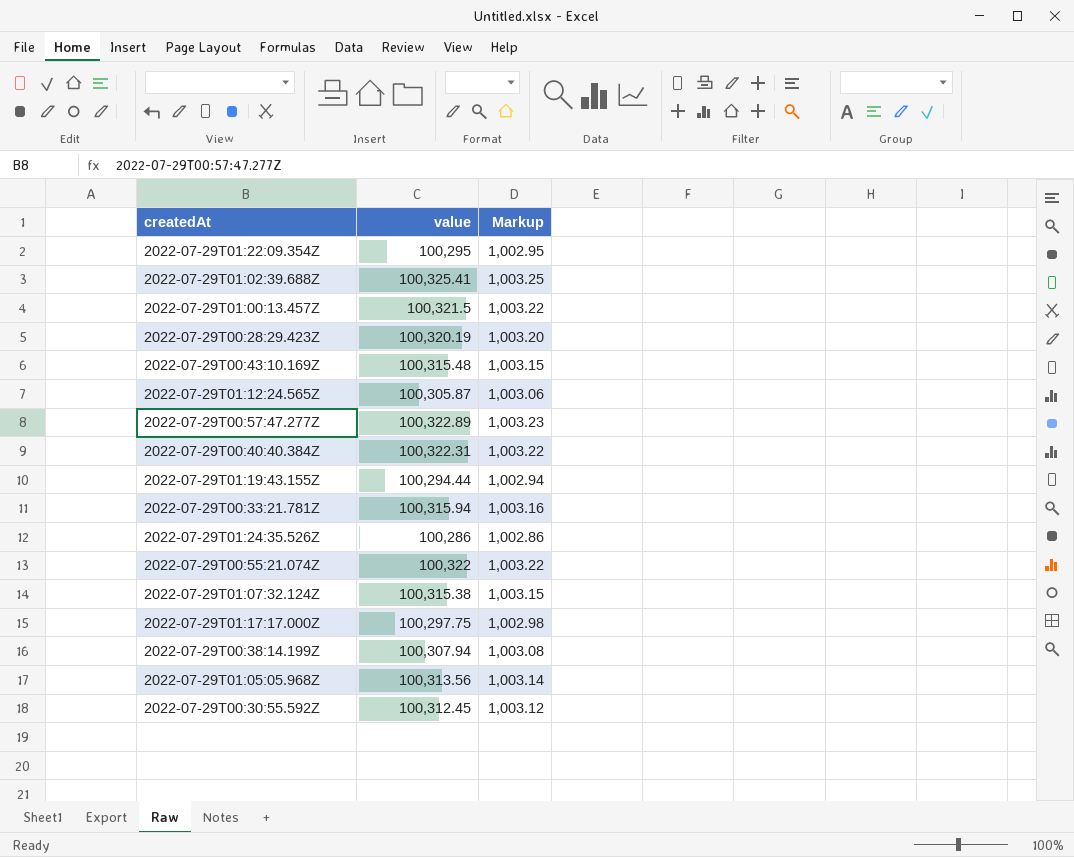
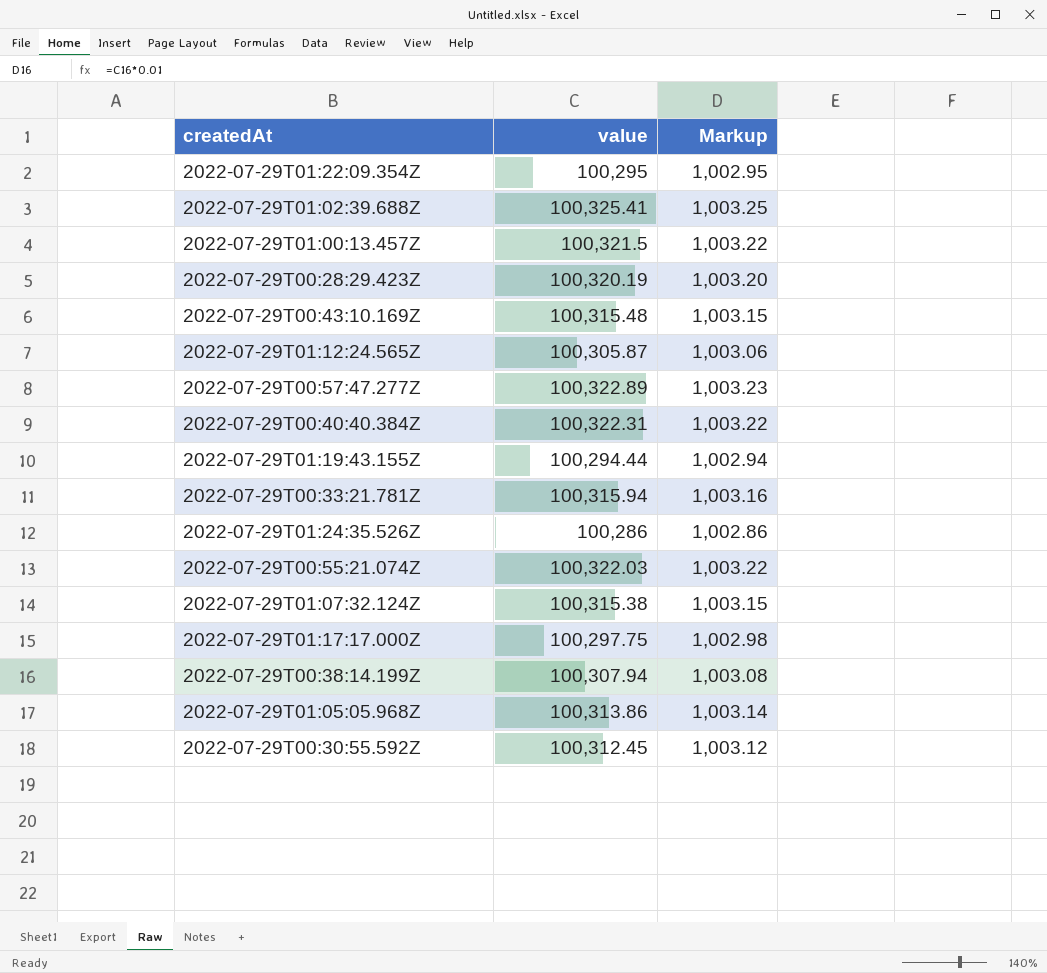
2022-07-29T00:55:21.074Z | value: 100,322 -> 100,322.03
2022-07-29T01:05:05.968Z | value: 100,313.56 -> 100,313.86

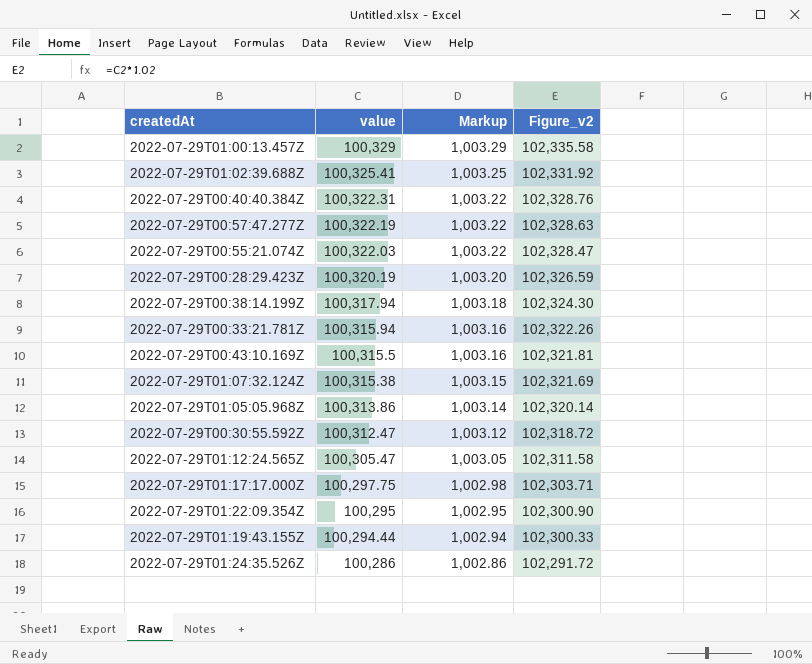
row order: none -> value descending
column Figure_v2 | formula: none -> [value] * 1.02
2022-07-29T01:00:13.457Z | value: 100,321.5 -> 100,329
2022-07-29T01:00:13.457Z | Markup: 1,003.22 -> 1,003.29
2022-07-29T00:57:47.277Z | value: 100,322.89 -> 100,322.19
2022-07-29T00:57:47.277Z | Markup: 1,003.23 -> 1,003.22
2022-07-29T00:38:14.199Z | value: 100,307.94 -> 100,317.94
2022-07-29T00:38:14.199Z | Markup: 1,003.08 -> 1,003.18
2022-07-29T00:43:10.169Z | value: 100,315.48 -> 100,315.5
2022-07-29T00:43:10.169Z | Markup: 1,003.15 -> 1,003.16
2022-07-29T00:30:55.592Z | value: 100,312.45 -> 100,312.47
2022-07-29T01:12:24.565Z | value: 100,305.87 -> 100,305.47
2022-07-29T01:12:24.565Z | Markup: 1,003.06 -> 1,003.05

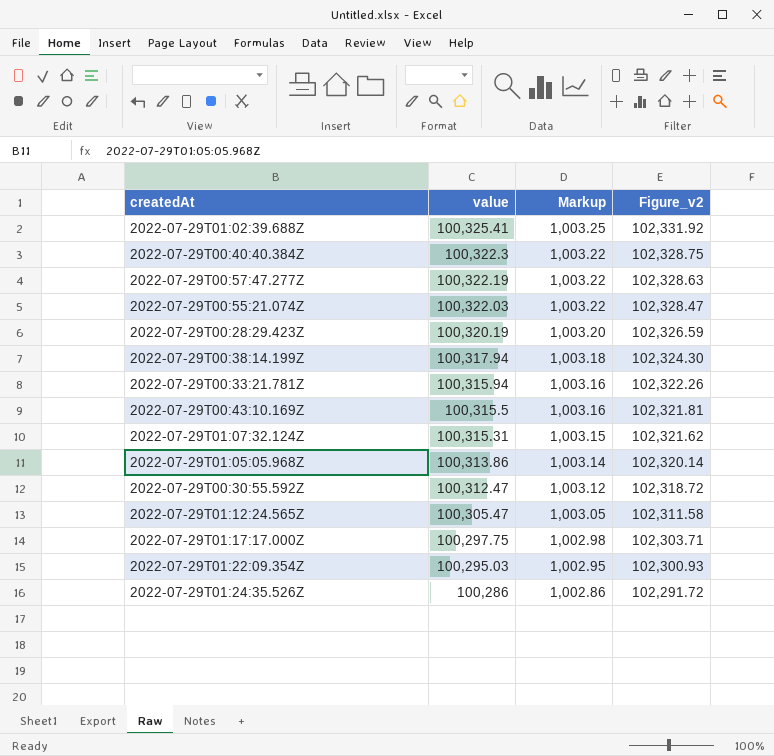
row 2022-07-29T01:00:13.457Z: 100,329 | 1,003.29 | 102,335.58 -> none
row 2022-07-29T01:19:43.155Z: 100,294.44 | 1,002.94 | 102,300.33 -> none
2022-07-29T00:40:40.384Z | value: 100,322.31 -> 100,322.3
2022-07-29T00:40:40.384Z | Figure_v2: 102,328.76 -> 102,328.75
2022-07-29T01:07:32.124Z | value: 100,315.38 -> 100,315.31
2022-07-29T01:07:32.124Z | Figure_v2: 102,321.69 -> 102,321.62
2022-07-29T01:22:09.354Z | value: 100,295 -> 100,295.03
2022-07-29T01:22:09.354Z | Figure_v2: 102,300.90 -> 102,300.93

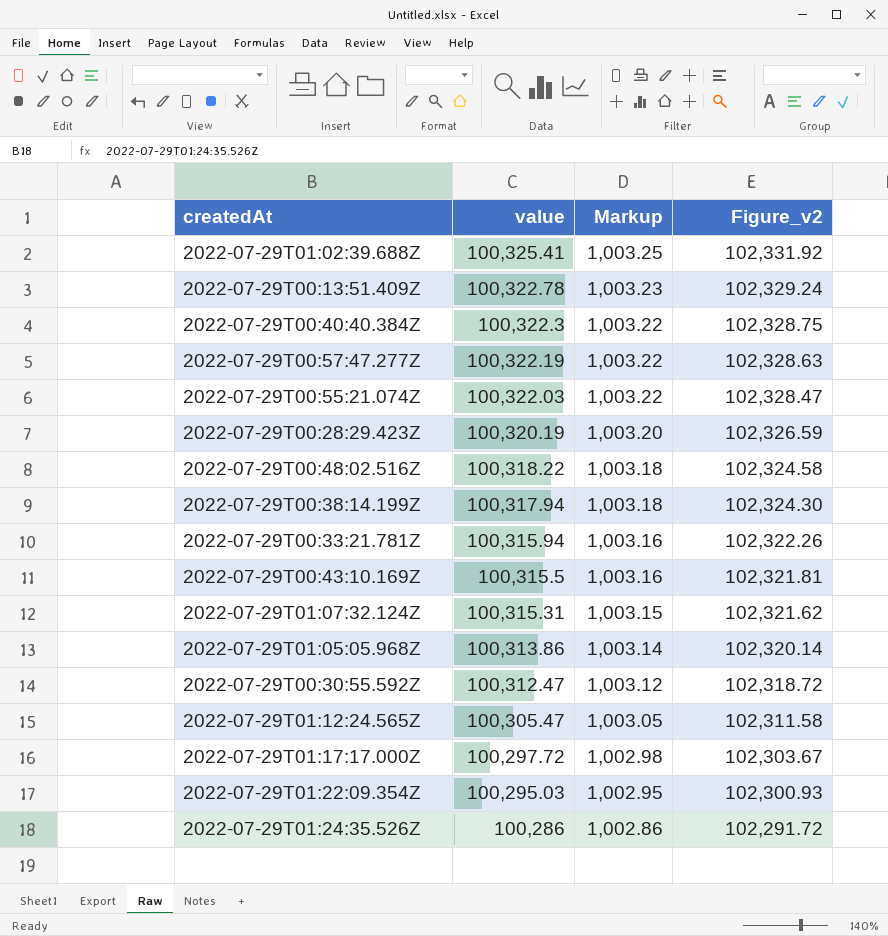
row 2022-07-29T00:13:51.409Z: none -> 100,322.78 | 1,003.23 | 102,329.24
row 2022-07-29T00:48:02.516Z: none -> 100,318.22 | 1,003.18 | 102,324.58
2022-07-29T01:17:17.000Z | value: 100,297.75 -> 100,297.72
2022-07-29T01:17:17.000Z | Figure_v2: 102,303.71 -> 102,303.67

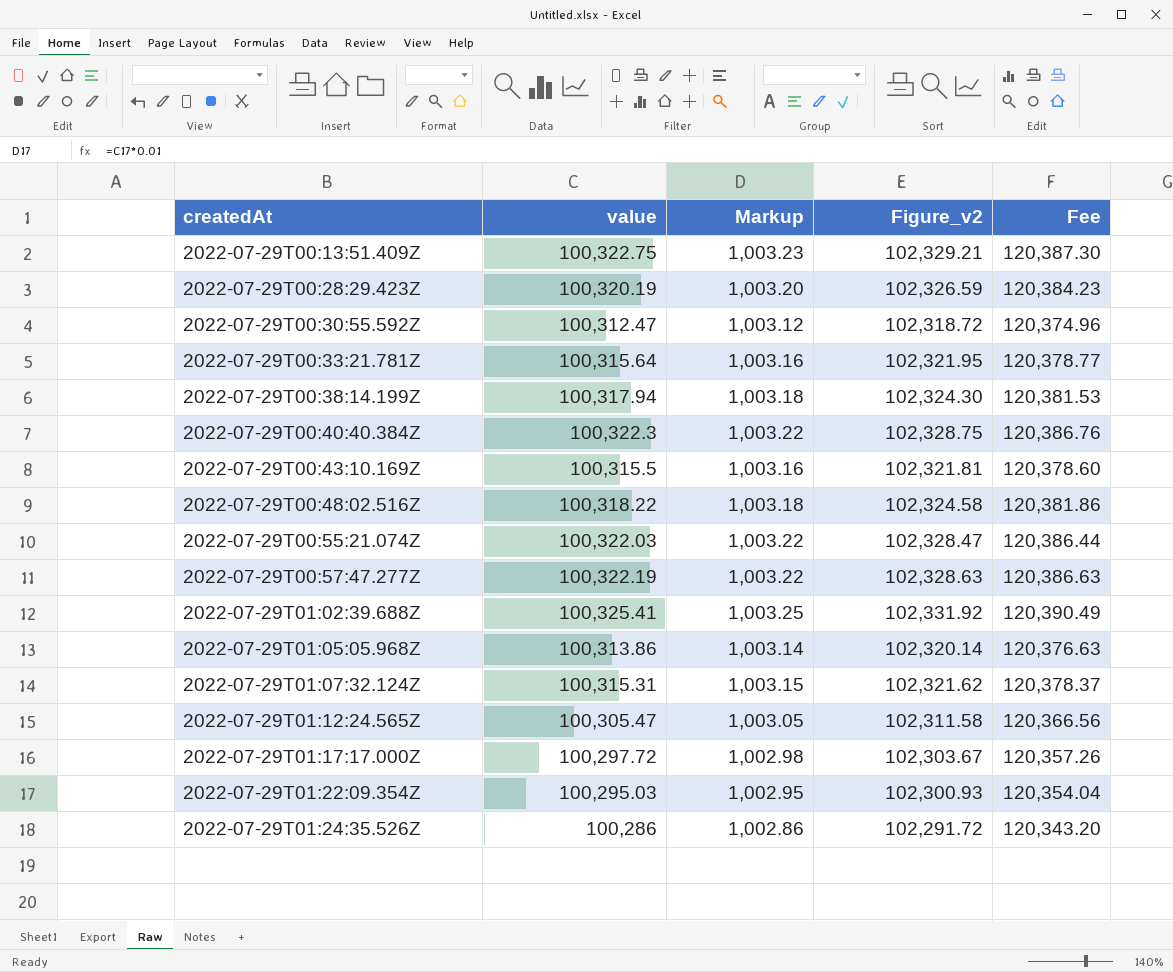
row order: value descending -> createdAt ascending
column Fee | formula: none -> [value] * 1.2
2022-07-29T00:13:51.409Z | value: 100,322.78 -> 100,322.75
2022-07-29T00:13:51.409Z | Figure_v2: 102,329.24 -> 102,329.21
2022-07-29T00:33:21.781Z | value: 100,315.94 -> 100,315.64
2022-07-29T00:33:21.781Z | Figure_v2: 102,322.26 -> 102,321.95

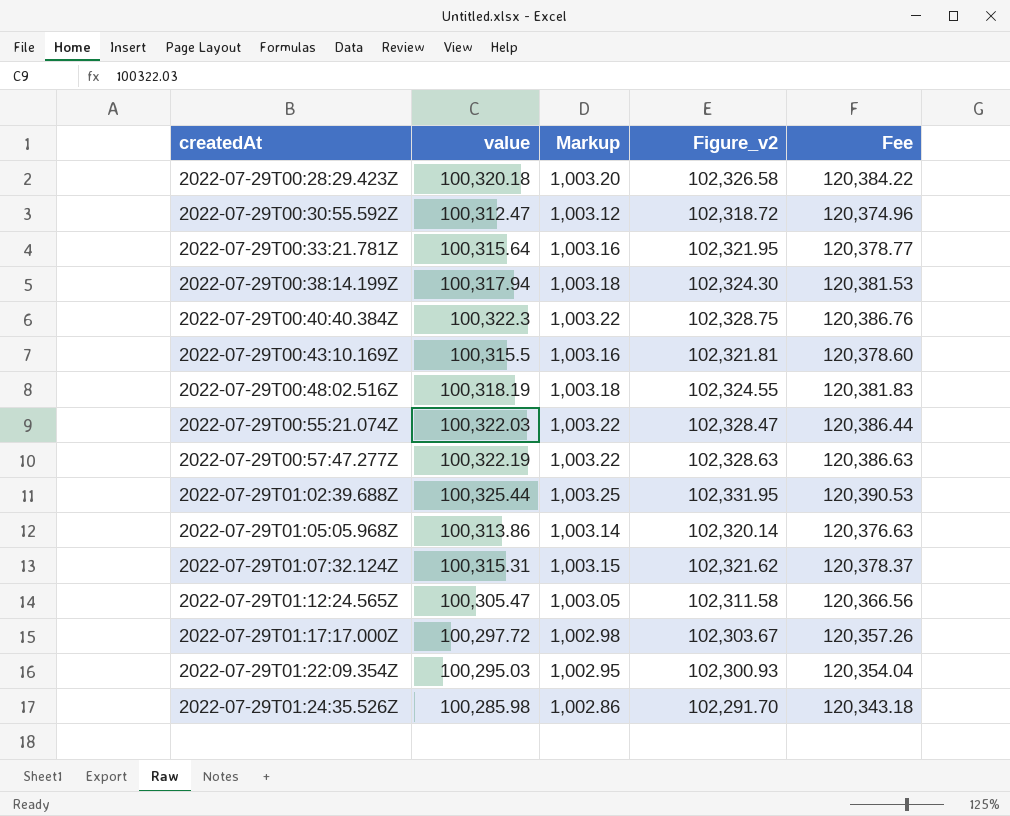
row 2022-07-29T00:13:51.409Z: 100,322.75 | 1,003.23 | 102,329.21 | 120,387.30 -> none
2022-07-29T00:28:29.423Z | value: 100,320.19 -> 100,320.18
2022-07-29T00:28:29.423Z | Figure_v2: 102,326.59 -> 102,326.58
2022-07-29T00:28:29.423Z | Fee: 120,384.23 -> 120,384.22
2022-07-29T00:48:02.516Z | value: 100,318.22 -> 100,318.19
2022-07-29T00:48:02.516Z | Figure_v2: 102,324.58 -> 102,324.55
2022-07-29T00:48:02.516Z | Fee: 120,381.86 -> 120,381.83
2022-07-29T01:02:39.688Z | value: 100,325.41 -> 100,325.44
2022-07-29T01:02:39.688Z | Figure_v2: 102,331.92 -> 102,331.95
2022-07-29T01:02:39.688Z | Fee: 120,390.49 -> 120,390.53
2022-07-29T01:24:35.526Z | value: 100,286 -> 100,285.98
2022-07-29T01:24:35.526Z | Figure_v2: 102,291.72 -> 102,291.70
2022-07-29T01:24:35.526Z | Fee: 120,343.20 -> 120,343.18

